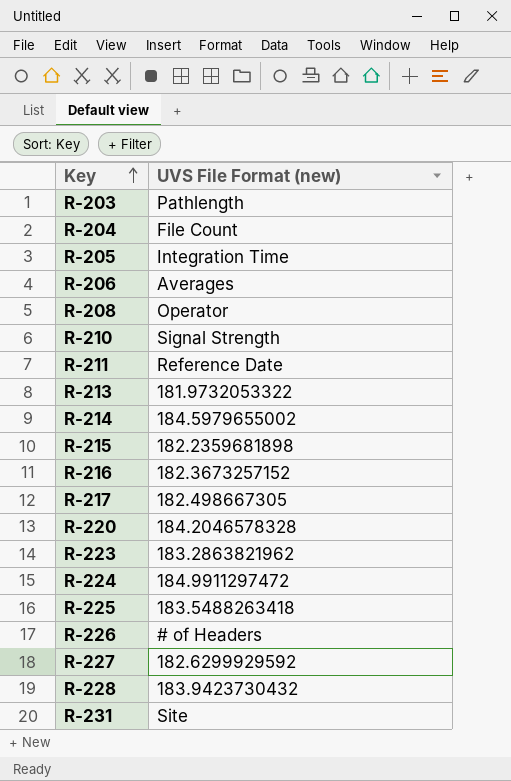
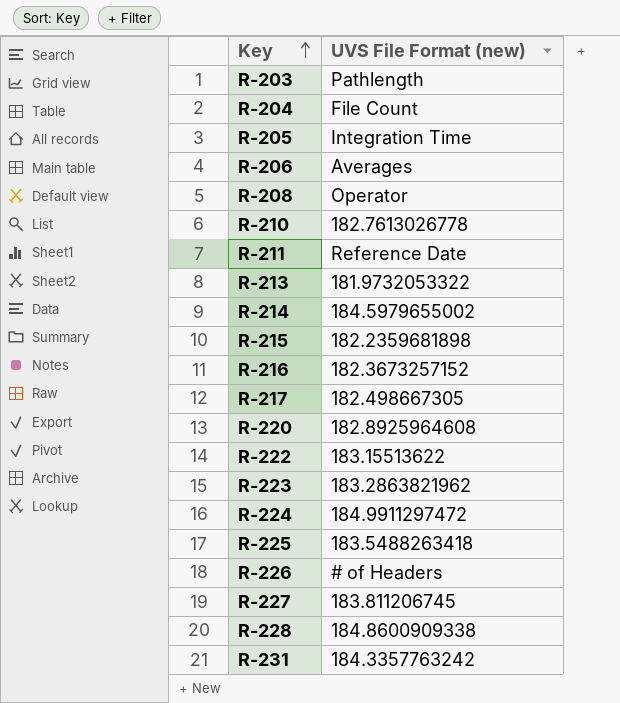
R-210 | UVS File Format (new): Signal Strength -> 182.7613026778
R-220 | UVS File Format (new): 184.2046578328 -> 182.8925964608
row R-222: none -> 183.15513622
R-227 | UVS File Format (new): 182.6299929592 -> 183.811206745
R-228 | UVS File Format (new): 183.9423730432 -> 184.8600909338
R-231 | UVS File Format (new): Site -> 184.3357763242

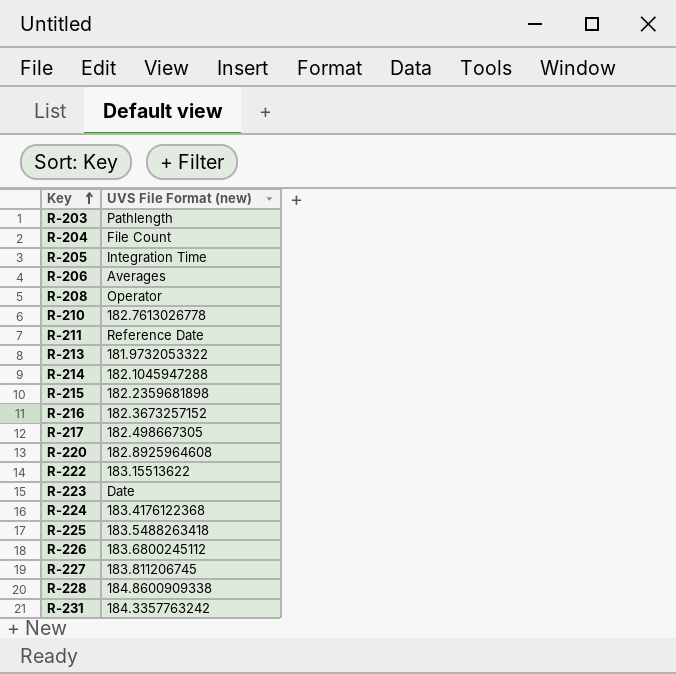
R-214 | UVS File Format (new): 184.5979655002 -> 182.1045947288
R-223 | UVS File Format (new): 183.2863821962 -> Date
R-224 | UVS File Format (new): 184.9911297472 -> 183.4176122368
R-226 | UVS File Format (new): # of Headers -> 183.6800245112

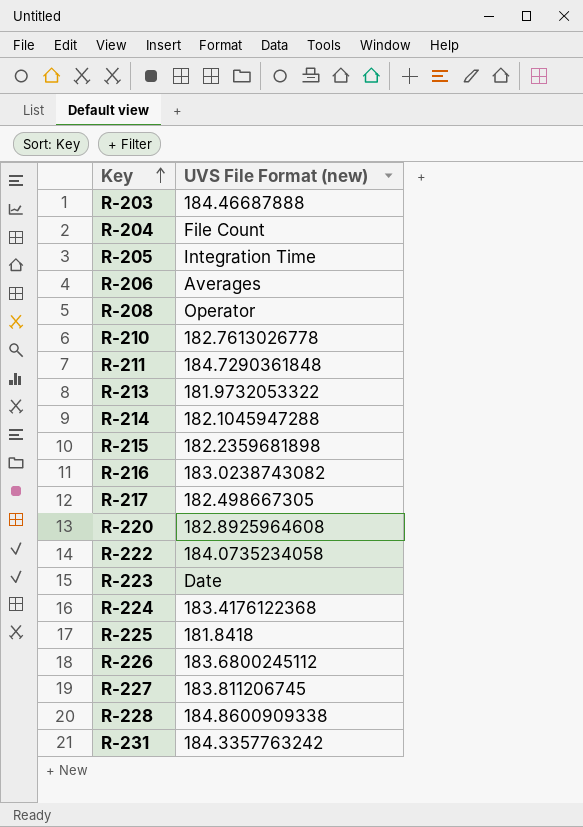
R-203 | UVS File Format (new): Pathlength -> 184.46687888
R-211 | UVS File Format (new): Reference Date -> 184.7290361848
R-216 | UVS File Format (new): 182.3673257152 -> 183.0238743082
R-222 | UVS File Format (new): 183.15513622 -> 184.0735234058
R-225 | UVS File Format (new): 183.5488263418 -> 181.8418

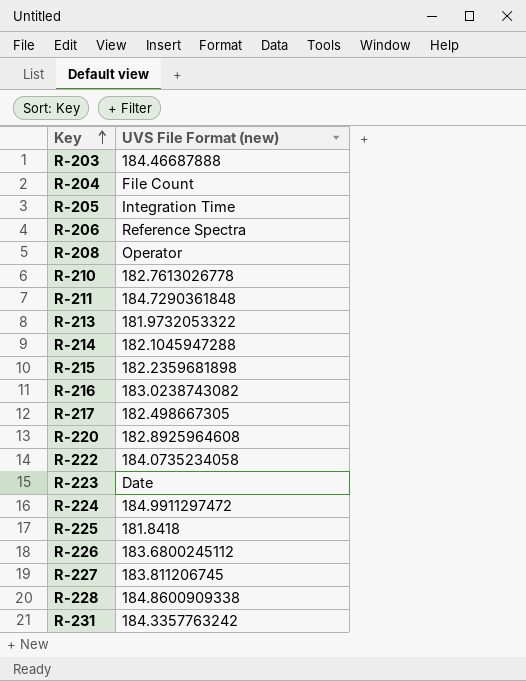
R-206 | UVS File Format (new): Averages -> Reference Spectra
R-224 | UVS File Format (new): 183.4176122368 -> 184.9911297472

